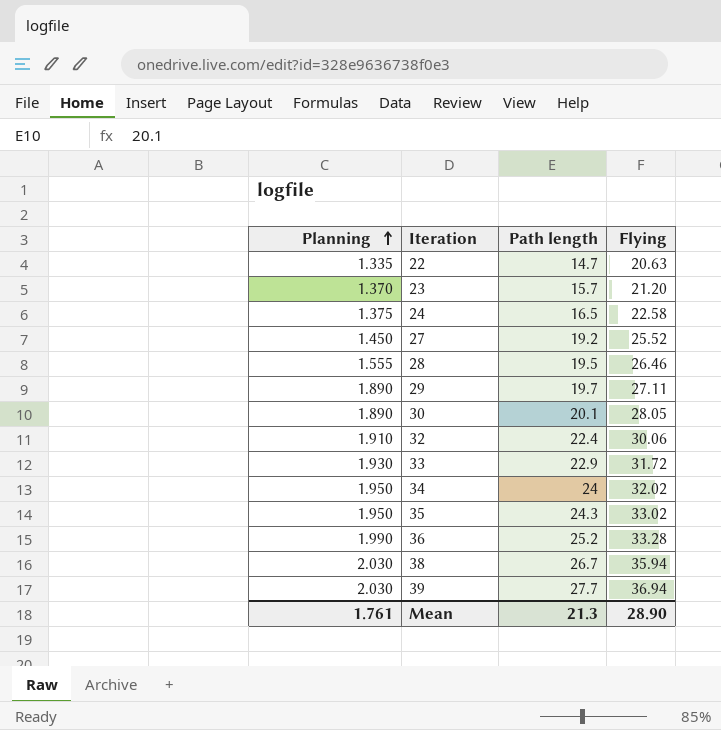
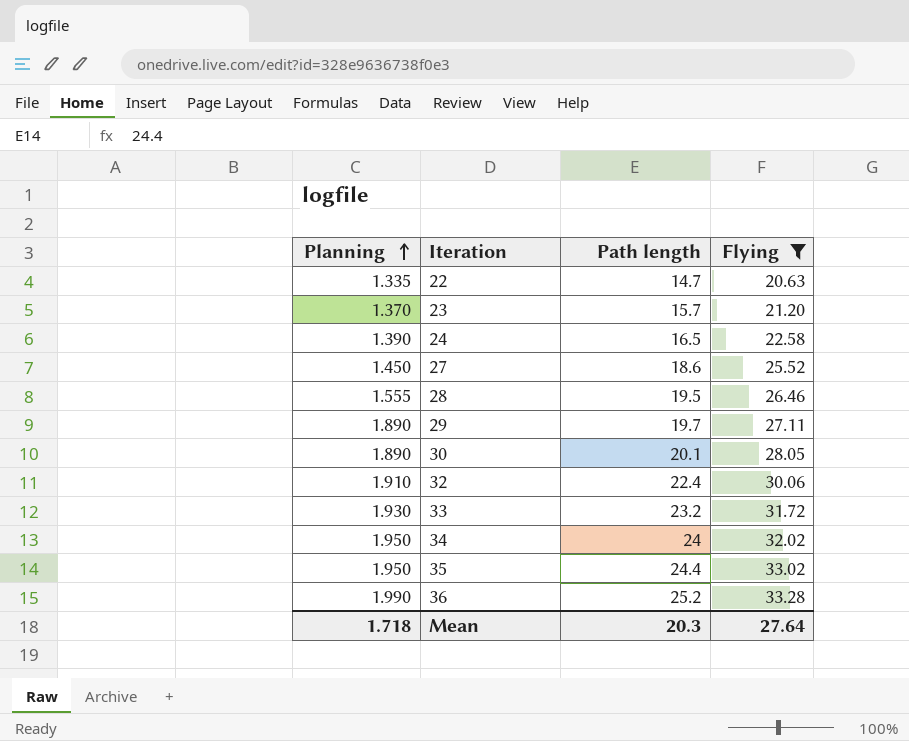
filter: none -> Flying <= 33.28
24 | Planning: 1.375 -> 1.390
27 | Path length: 19.2 -> 18.6
33 | Path length: 22.9 -> 23.2
35 | Path length: 24.3 -> 24.4
Mean | Planning: 1.761 -> 1.718
Mean | Path length: 21.3 -> 20.3
Mean | Flying: 28.90 -> 27.64

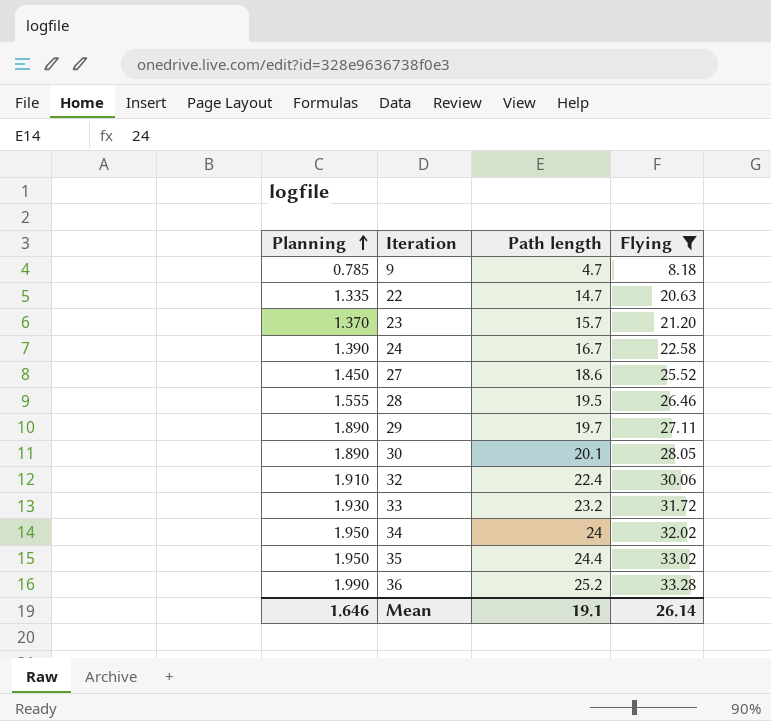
row 9: none -> 0.785 | 4.7 | 8.18
24 | Path length: 16.5 -> 16.7
Mean | Planning: 1.718 -> 1.646
Mean | Path length: 20.3 -> 19.1
Mean | Flying: 27.64 -> 26.14

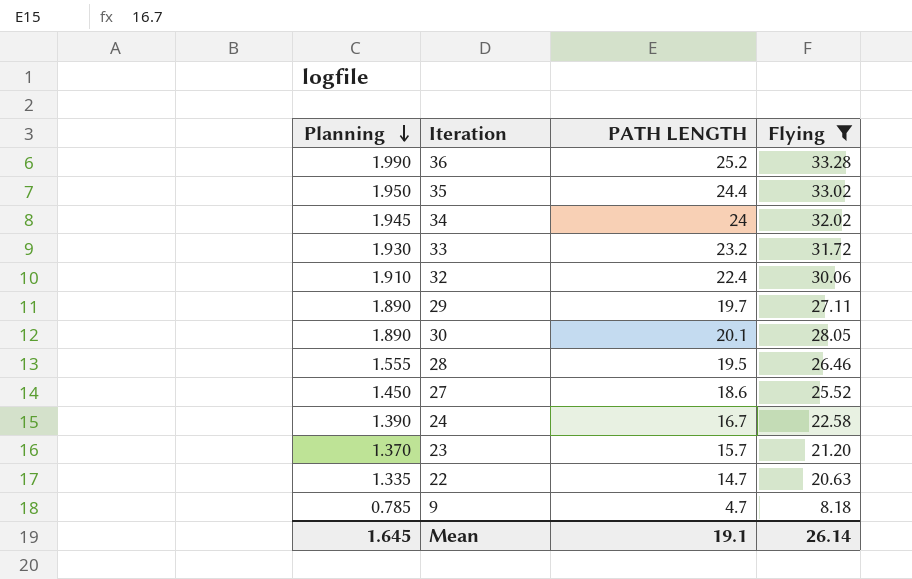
row order: Planning ascending -> Planning descending
column name: Path length -> PATH LENGTH
34 | Planning: 1.950 -> 1.945
Mean | Planning: 1.646 -> 1.645

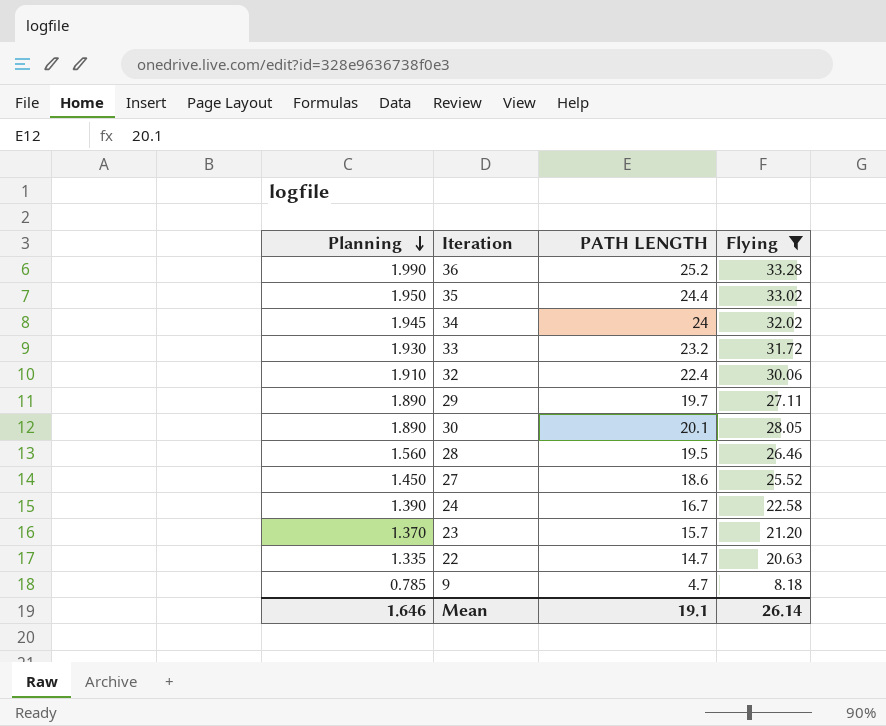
28 | Planning: 1.555 -> 1.560
Mean | Planning: 1.645 -> 1.646

